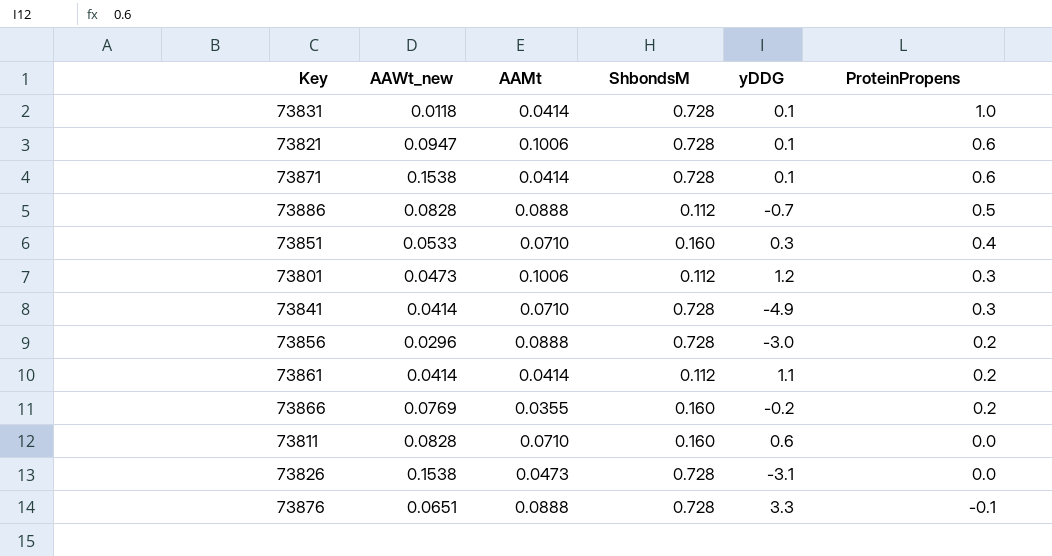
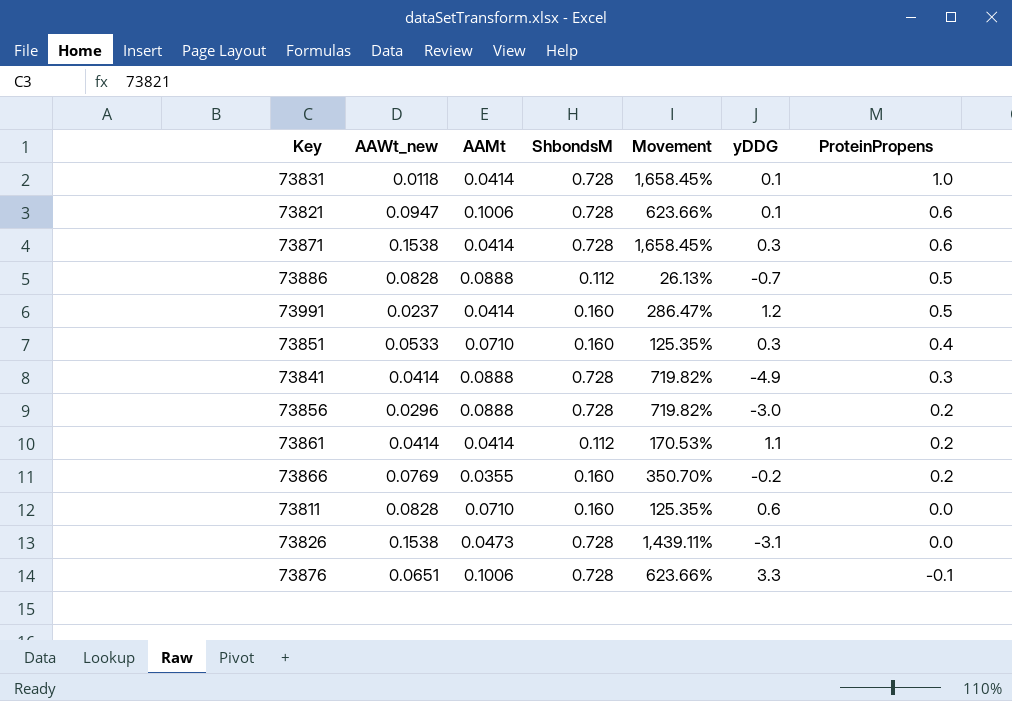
column Movement | formula: none -> ([ShbondsM] - [AAMt]) / [AAMt]
row 73801: 0.0473 | 0.1006 | 0.112 | 1.2 | 0.3 -> none
73871 | yDDG: 0.1 -> 0.3
row 73991: none -> 0.0237 | 0.0414 | 0.160 | 286.47% | 1.2 | 0.5
73841 | AAMt: 0.0710 -> 0.0888
73876 | AAMt: 0.0888 -> 0.1006

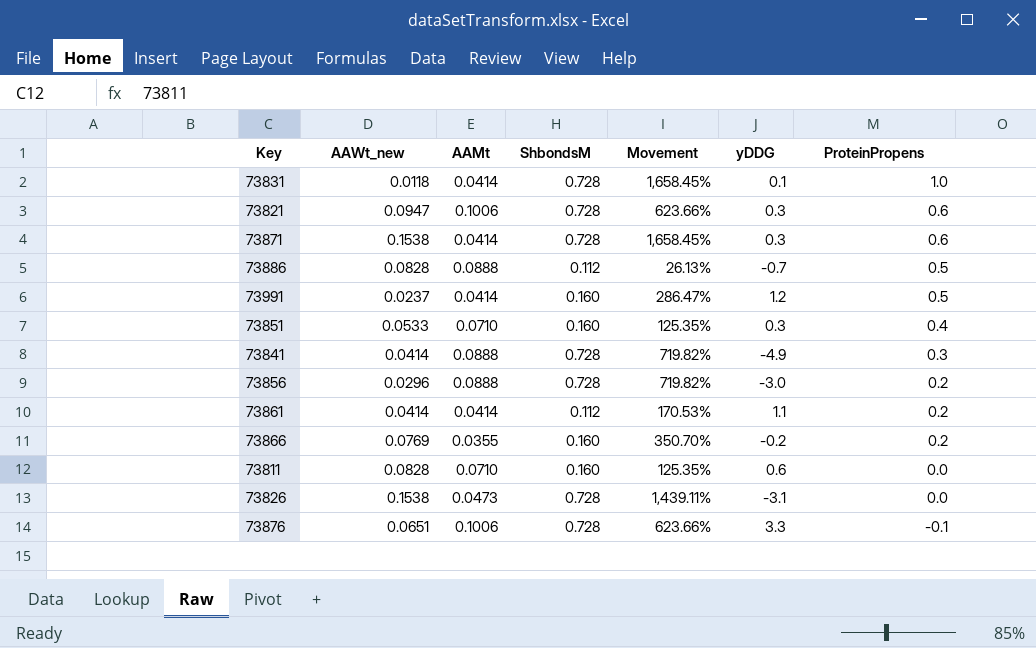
73821 | yDDG: 0.1 -> 0.3

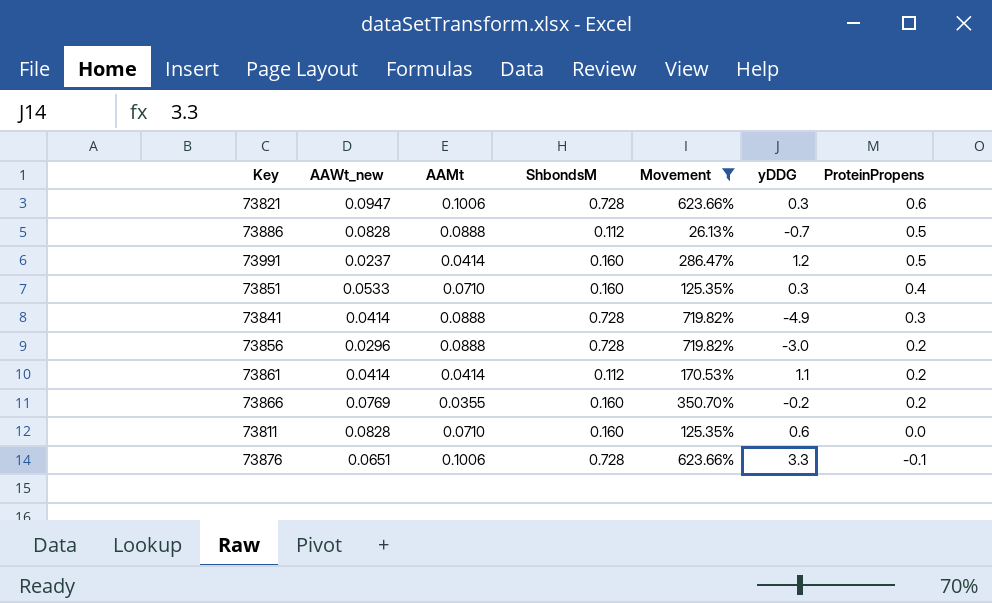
filter: none -> Movement <= 719.82%

